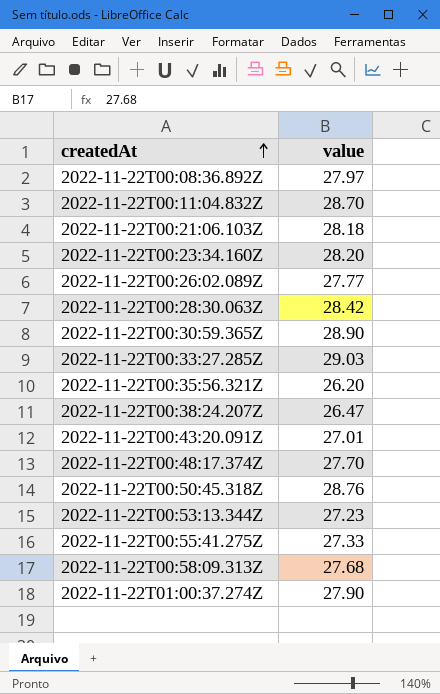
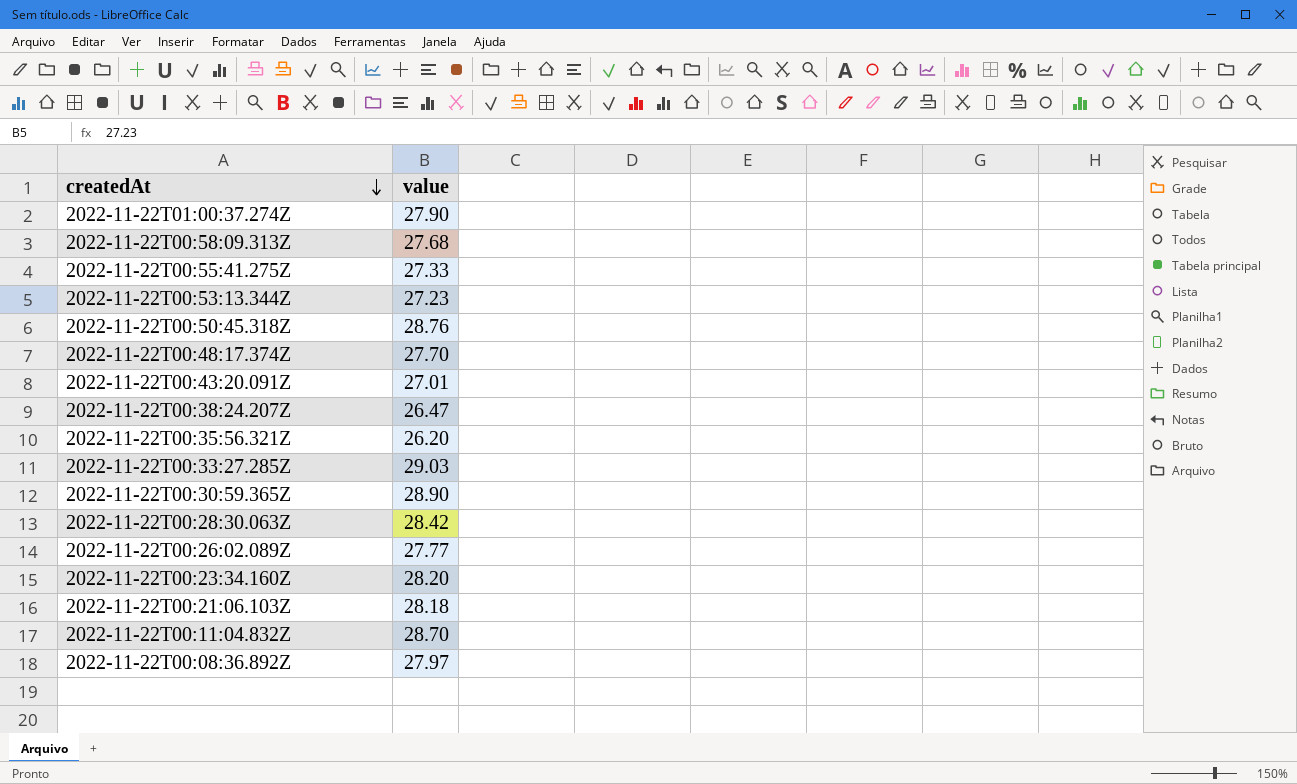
row order: createdAt ascending -> createdAt descending

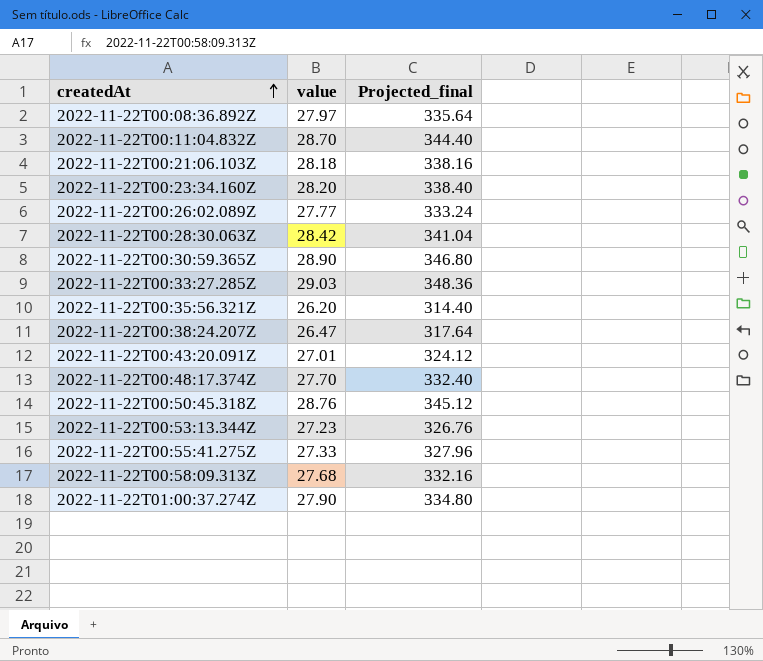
row order: createdAt descending -> createdAt ascending
column Projected_final | formula: none -> [value] * 12

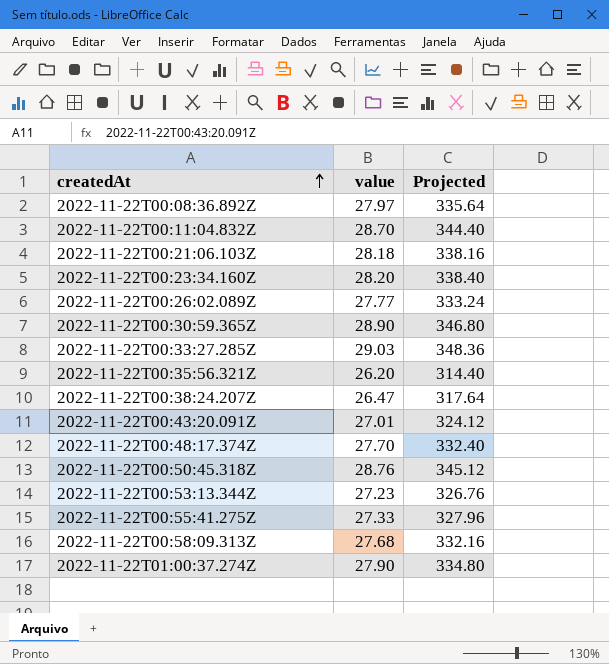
column name: Projected_final -> Projected
row 2022-11-22T00:28:30.063Z: 28.42 | 341.04 -> none

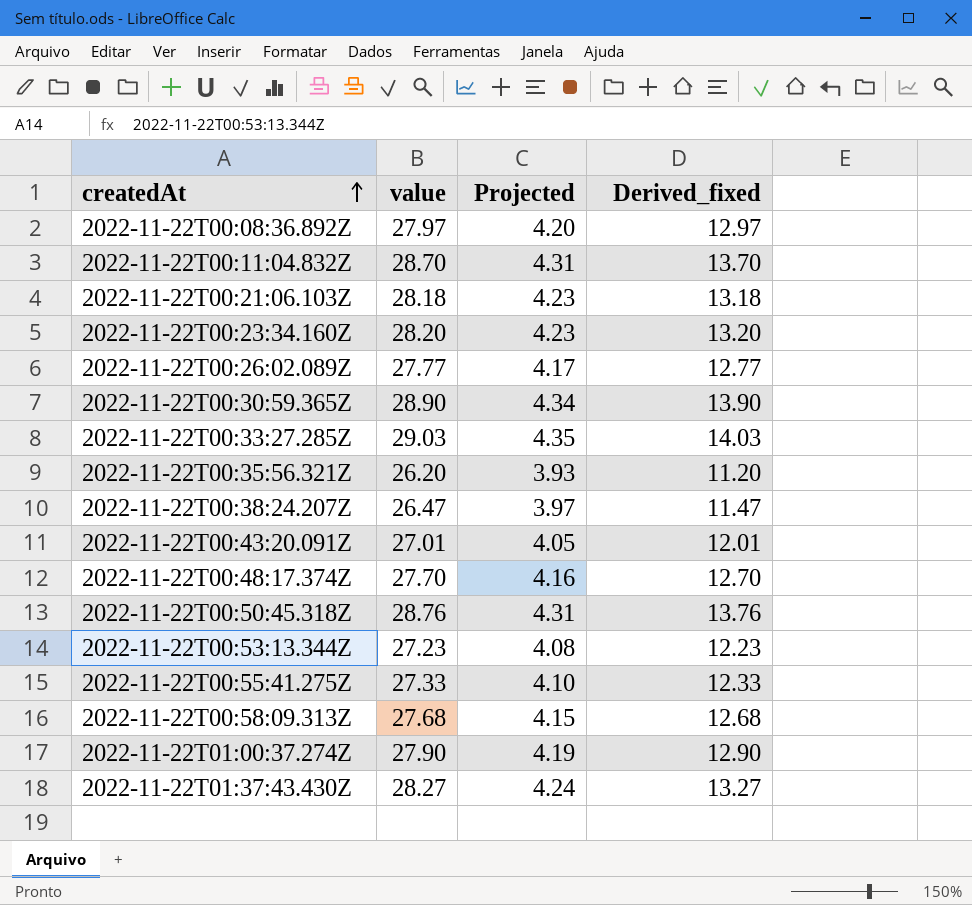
column Projected | formula: [value] * 12 -> [value] * 0.15
column Derived_fixed | formula: none -> [value] - 15
row 2022-11-22T01:37:43.430Z: none -> 28.27 | 4.24 | 13.27

